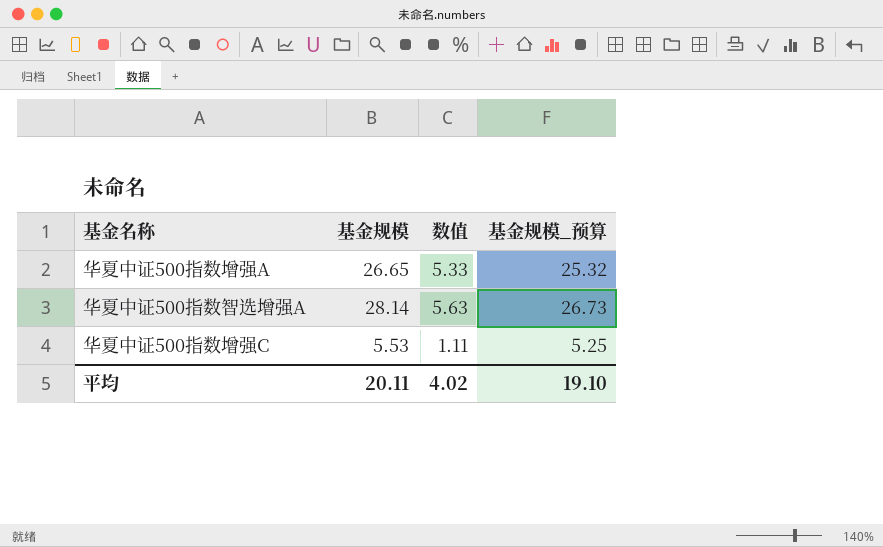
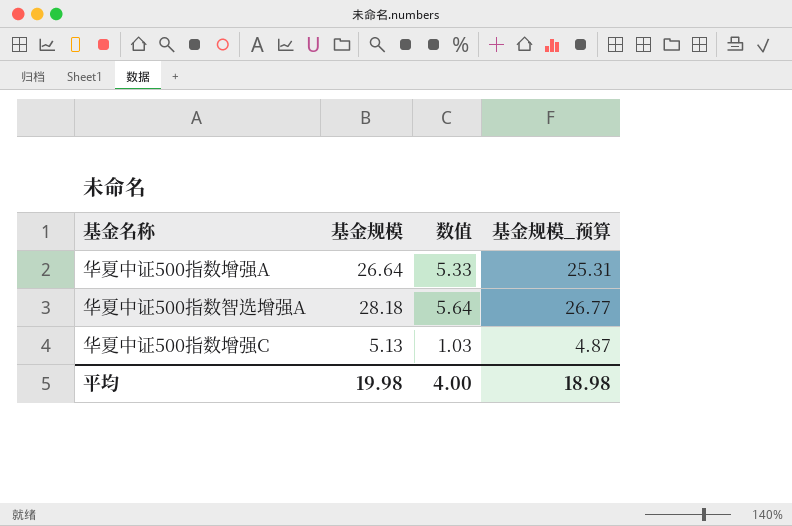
华夏中证500指数增强A | 基金规模: 26.65 -> 26.64
华夏中证500指数增强A | 基金规模_预算: 25.32 -> 25.31
华夏中证500指数智选增强A | 基金规模: 28.14 -> 28.18
华夏中证500指数智选增强A | 数值: 5.63 -> 5.64
华夏中证500指数智选增强A | 基金规模_预算: 26.73 -> 26.77
华夏中证500指数增强C | 基金规模: 5.53 -> 5.13
华夏中证500指数增强C | 数值: 1.11 -> 1.03
华夏中证500指数增强C | 基金规模_预算: 5.25 -> 4.87
平均 | 基金规模: 20.11 -> 19.98
平均 | 数值: 4.02 -> 4.00
平均 | 基金规模_预算: 19.10 -> 18.98

